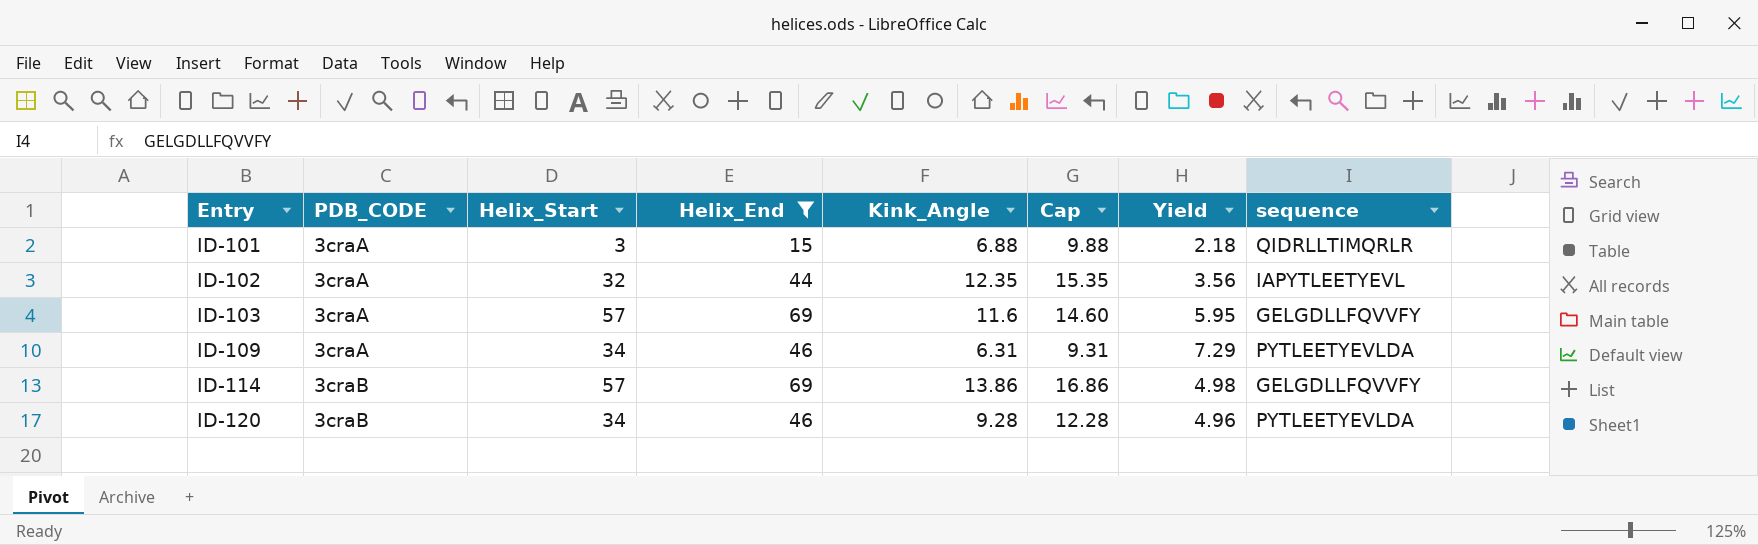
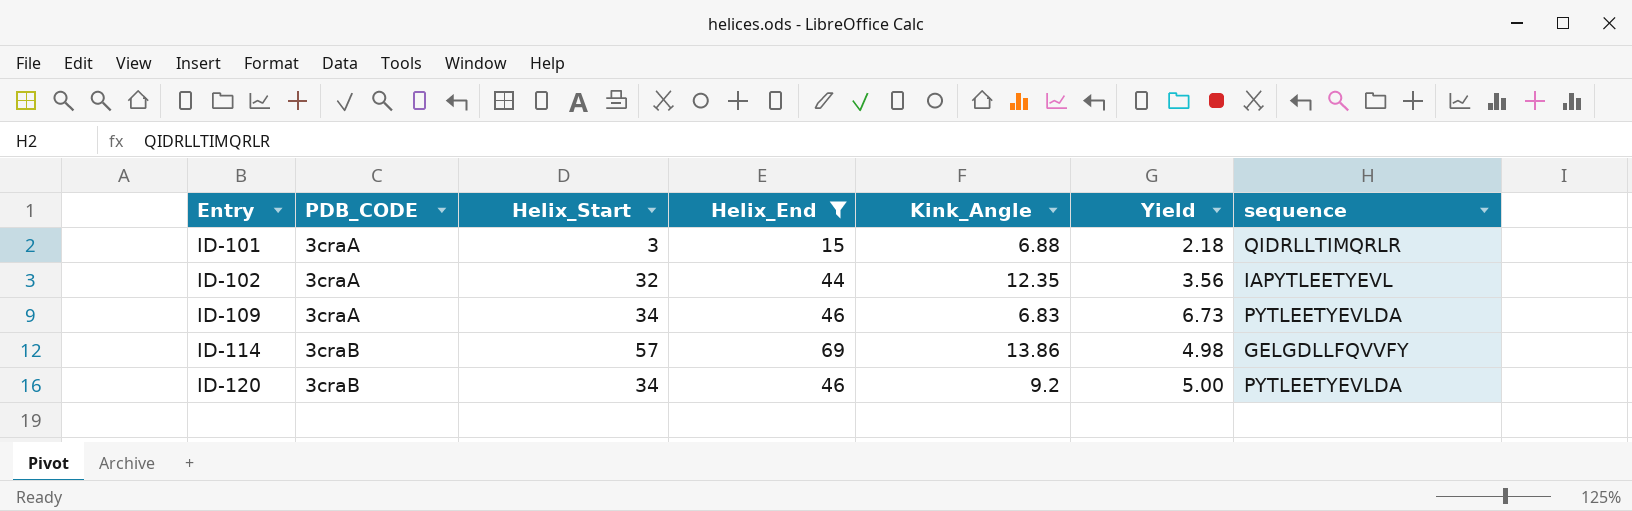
column Cap | formula: [Kink_Angle] + 3 -> none
row ID-103: 3craA | 57 | 69 | 11.6 | 14.60 | 5.95 | GELGDLLFQVVFY -> none
ID-109 | Kink_Angle: 6.31 -> 6.83
ID-109 | Yield: 7.29 -> 6.73
ID-120 | Kink_Angle: 9.28 -> 9.2
ID-120 | Yield: 4.96 -> 5.00

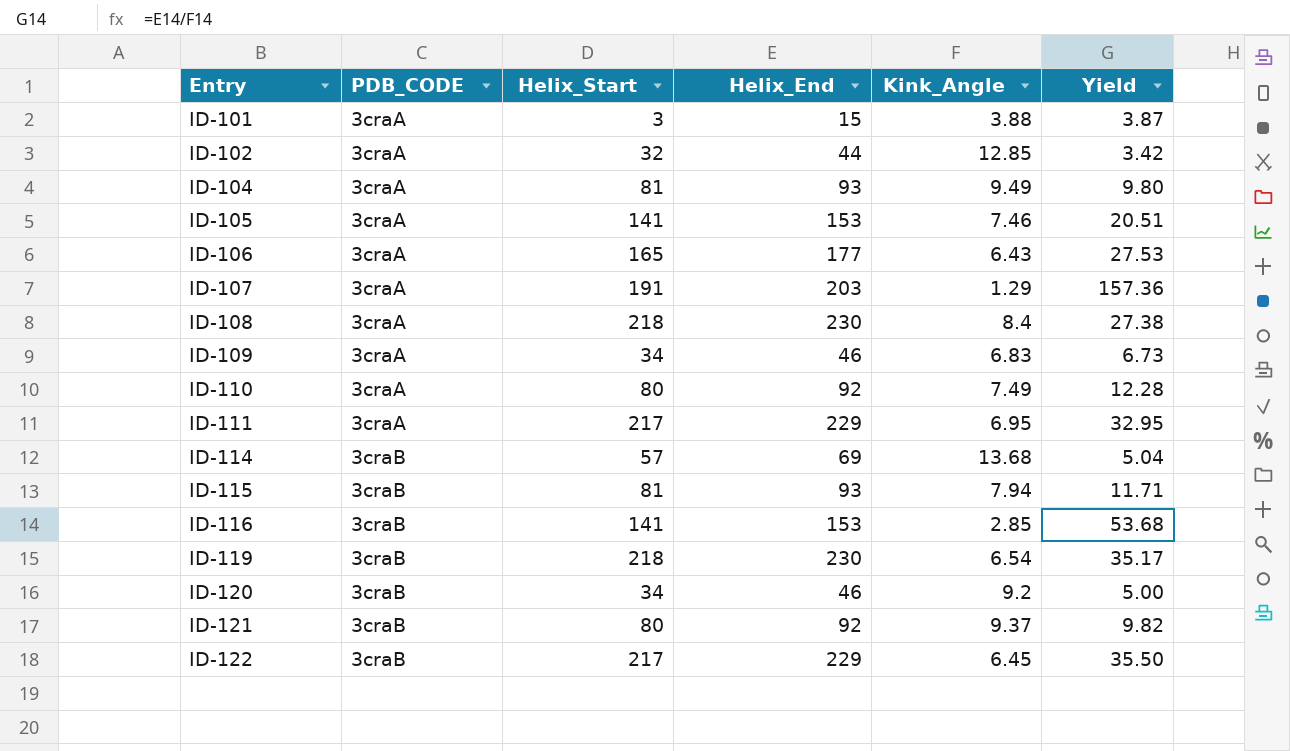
filter: Helix_End <= 69 -> none
column sequence | position: 7 -> none
ID-101 | Kink_Angle: 6.88 -> 3.88
ID-101 | Yield: 2.18 -> 3.87
ID-102 | Kink_Angle: 12.35 -> 12.85
ID-102 | Yield: 3.56 -> 3.42
ID-114 | Kink_Angle: 13.86 -> 13.68
ID-114 | Yield: 4.98 -> 5.04

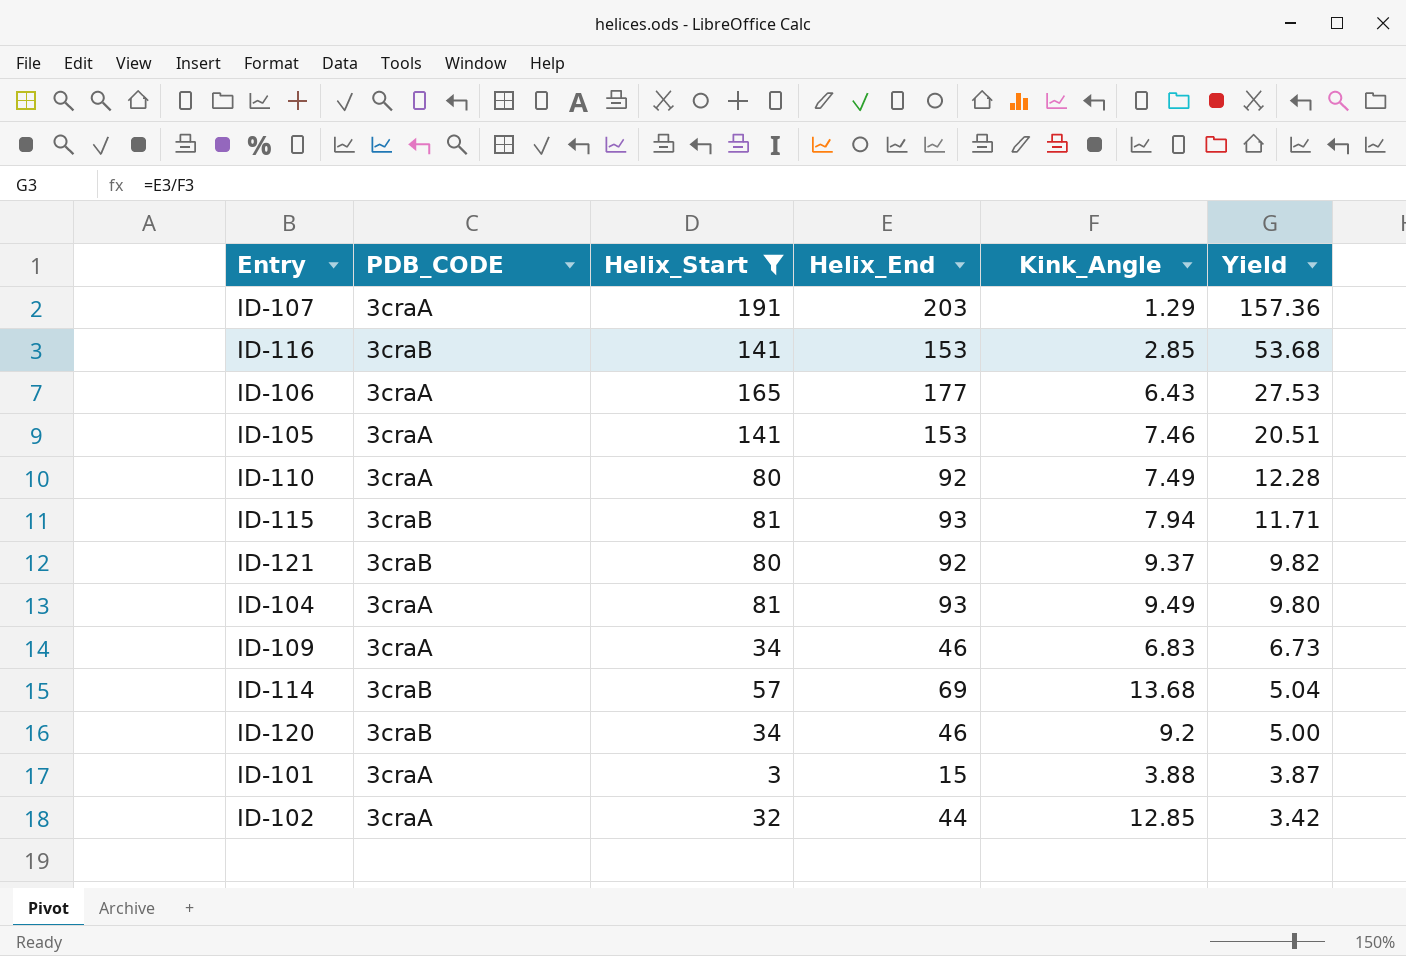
filter: none -> Helix_Start <= 191
row order: Entry ascending -> Yield descending

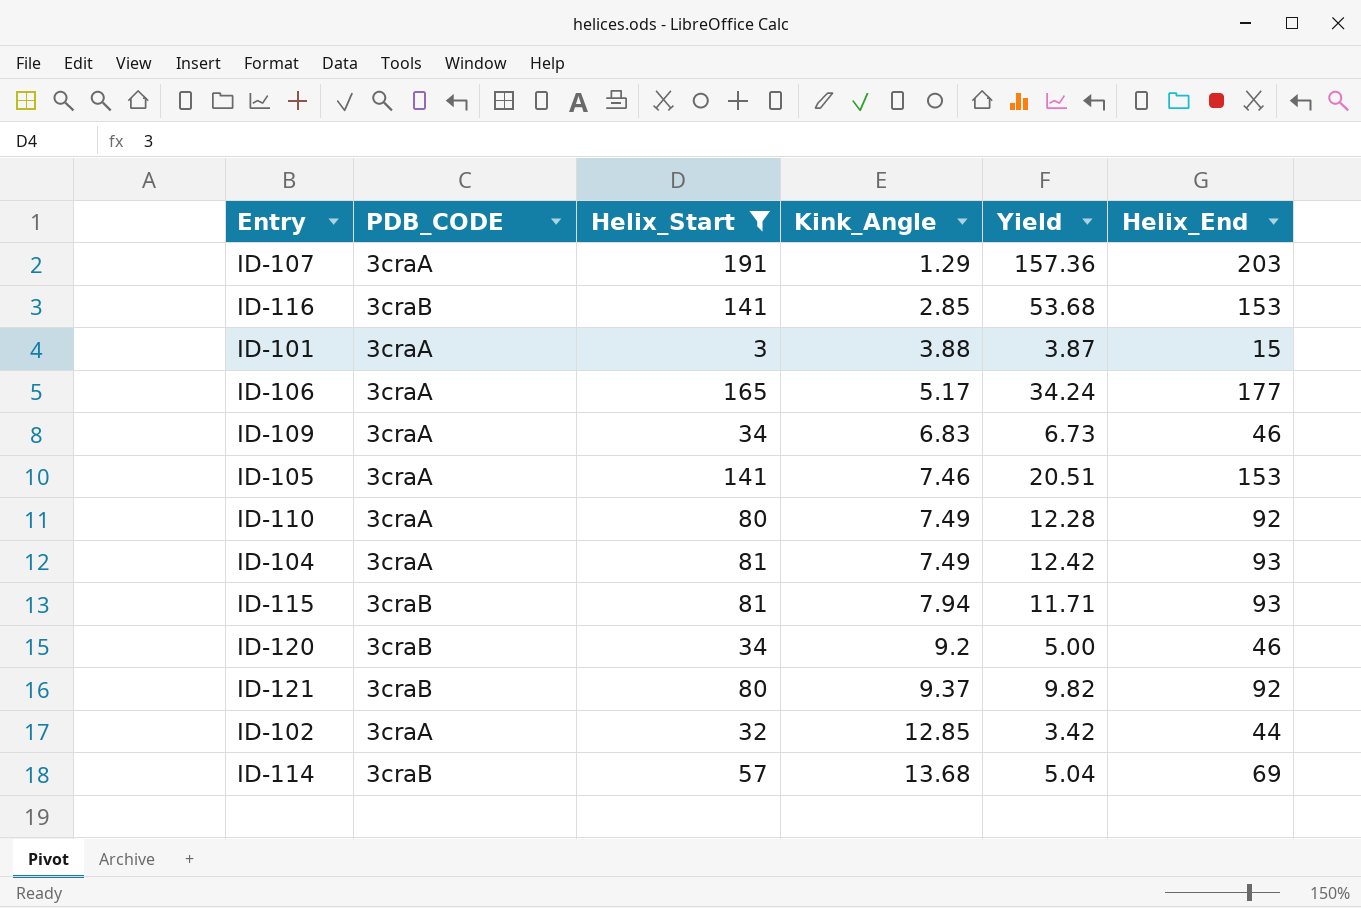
row order: Yield descending -> Kink_Angle ascending
column Helix_End | position: 4 -> 6
ID-106 | Kink_Angle: 6.43 -> 5.17
ID-106 | Yield: 27.53 -> 34.24
ID-104 | Kink_Angle: 9.49 -> 7.49
ID-104 | Yield: 9.80 -> 12.42

